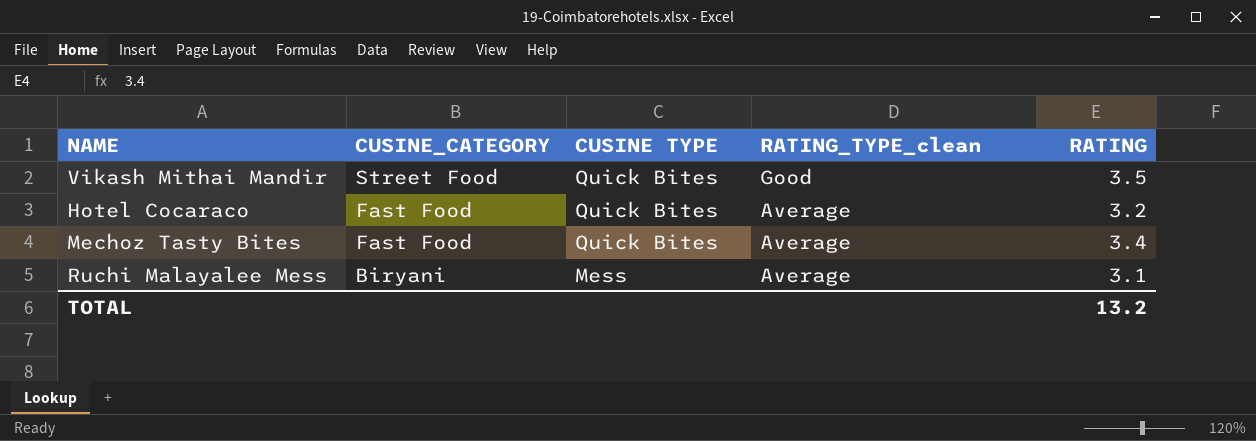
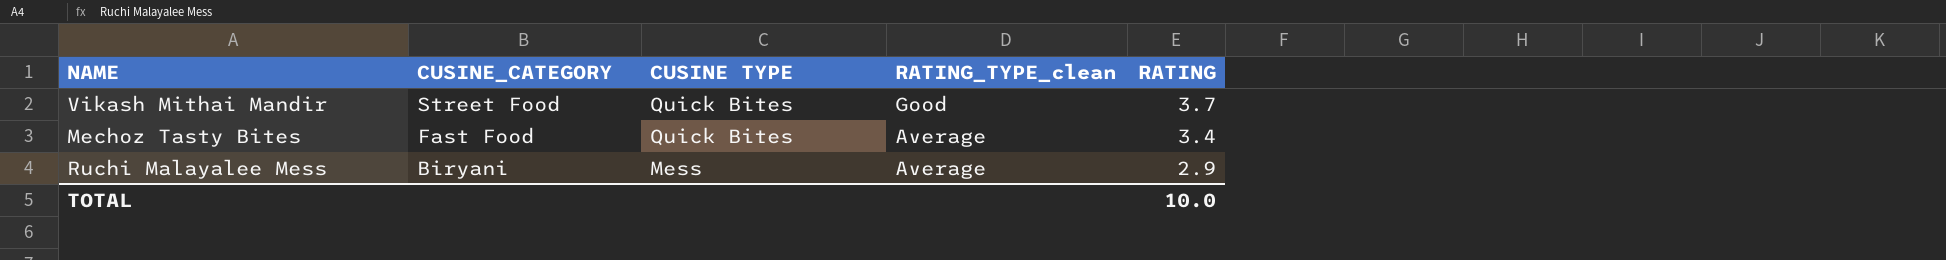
row Hotel Cocaraco: Fast Food | Quick Bites | Average | 3.2 -> none
Vikash Mithai Mandir | RATING: 3.5 -> 3.7
Ruchi Malayalee Mess | RATING: 3.1 -> 2.9
TOTAL | RATING: 13.2 -> 10.0

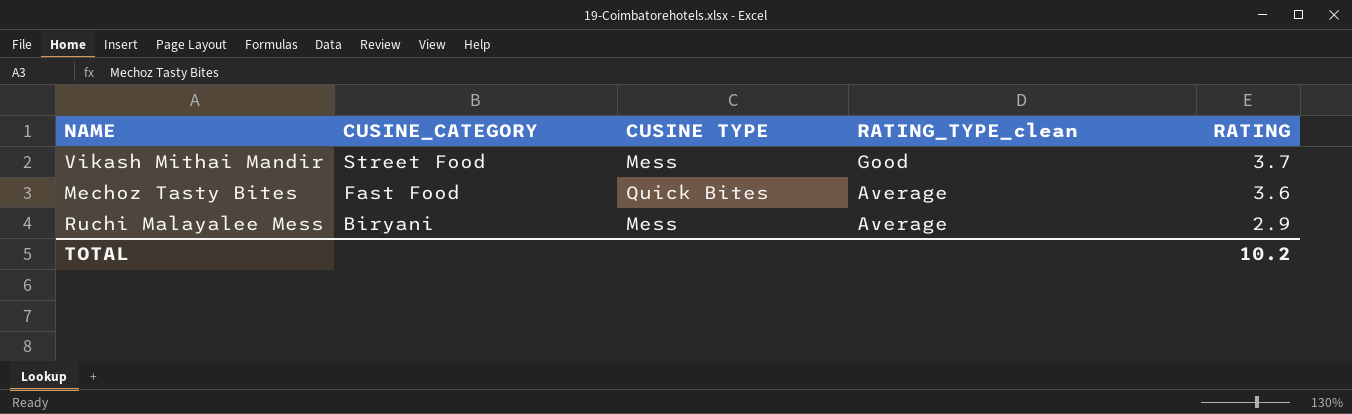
Vikash Mithai Mandir | CUSINE TYPE: Quick Bites -> Mess
Mechoz Tasty Bites | RATING: 3.4 -> 3.6
TOTAL | RATING: 10.0 -> 10.2

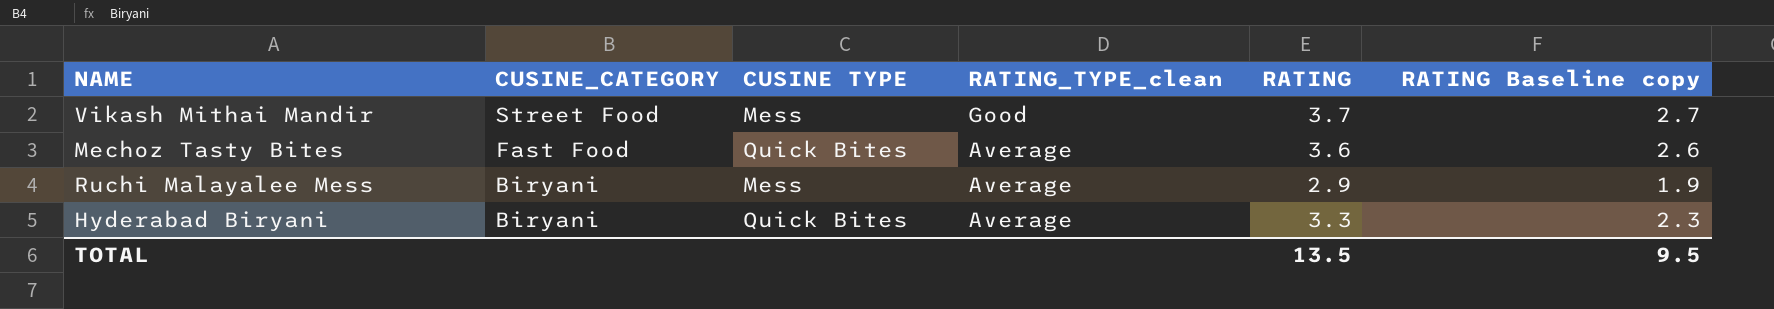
column RATING Baseline copy | formula: none -> [RATING] - 1
row Hyderabad Biryani: none -> Biryani | Quick Bites | Average | 3.3 | 2.3
TOTAL | RATING: 10.2 -> 13.5

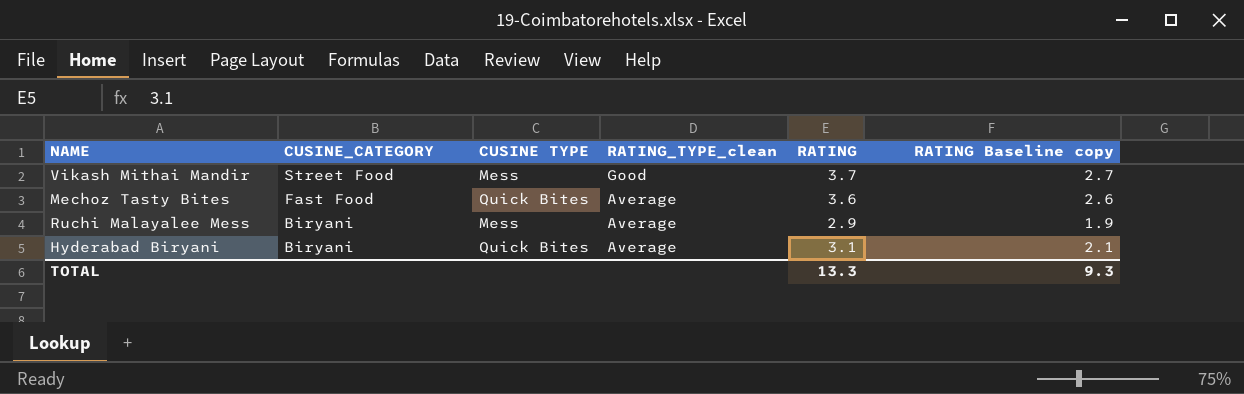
Hyderabad Biryani | RATING: 3.3 -> 3.1
Hyderabad Biryani | RATING Baseline copy: 2.3 -> 2.1
TOTAL | RATING: 13.5 -> 13.3
TOTAL | RATING Baseline copy: 9.5 -> 9.3

